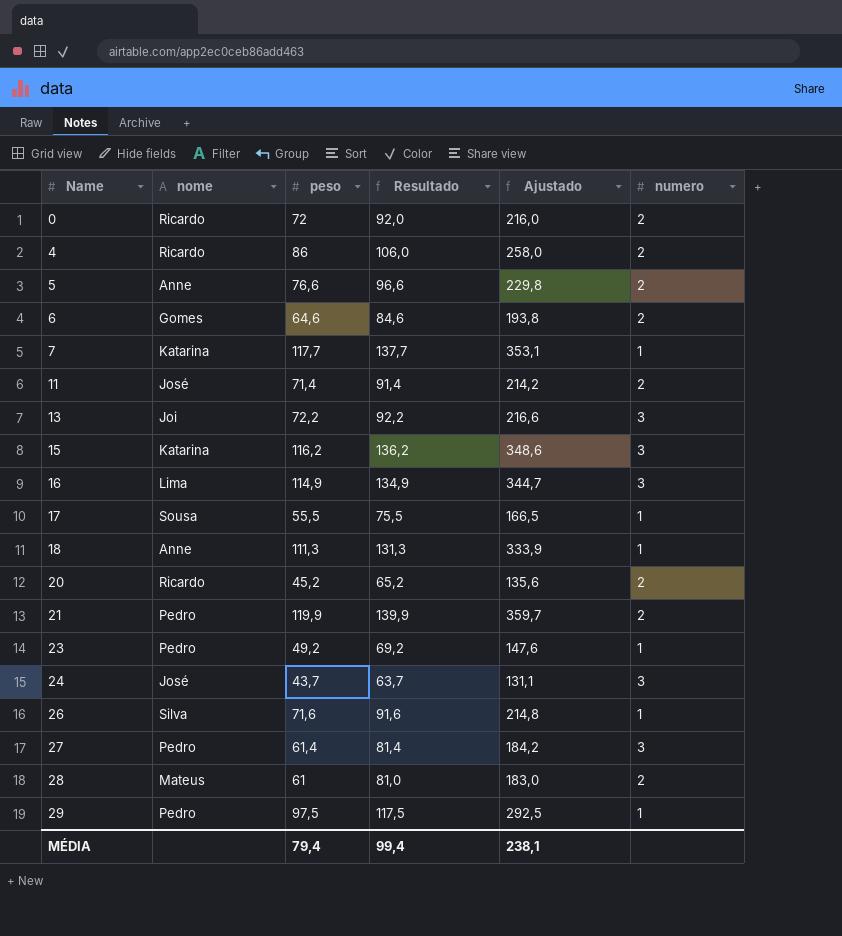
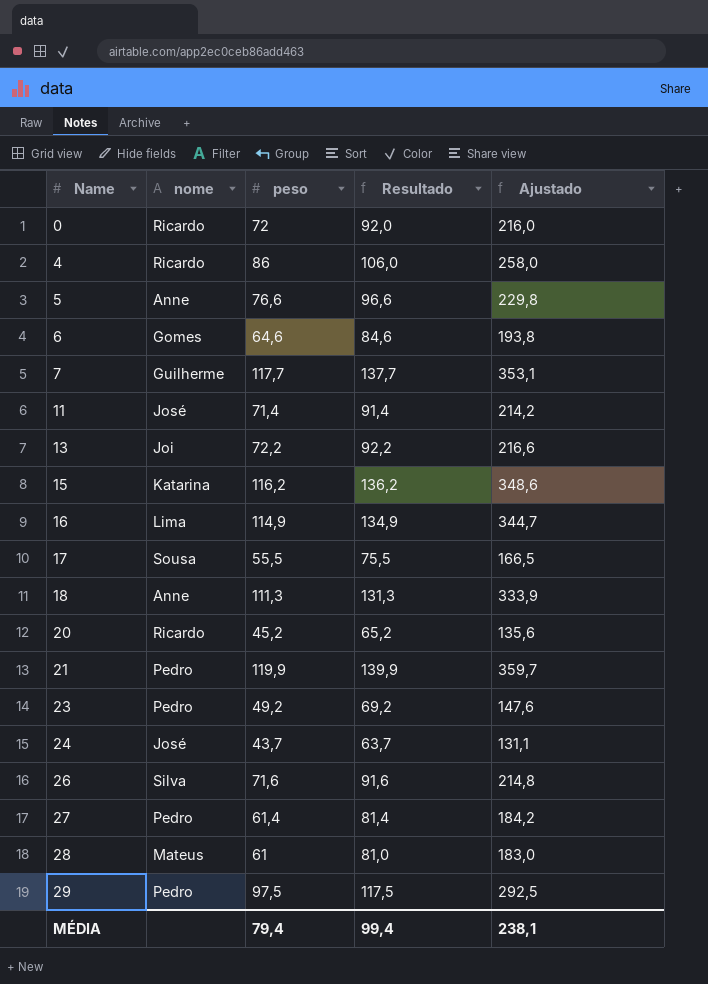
column numero | position: 6 -> none
7 | nome: Katarina -> Guilherme

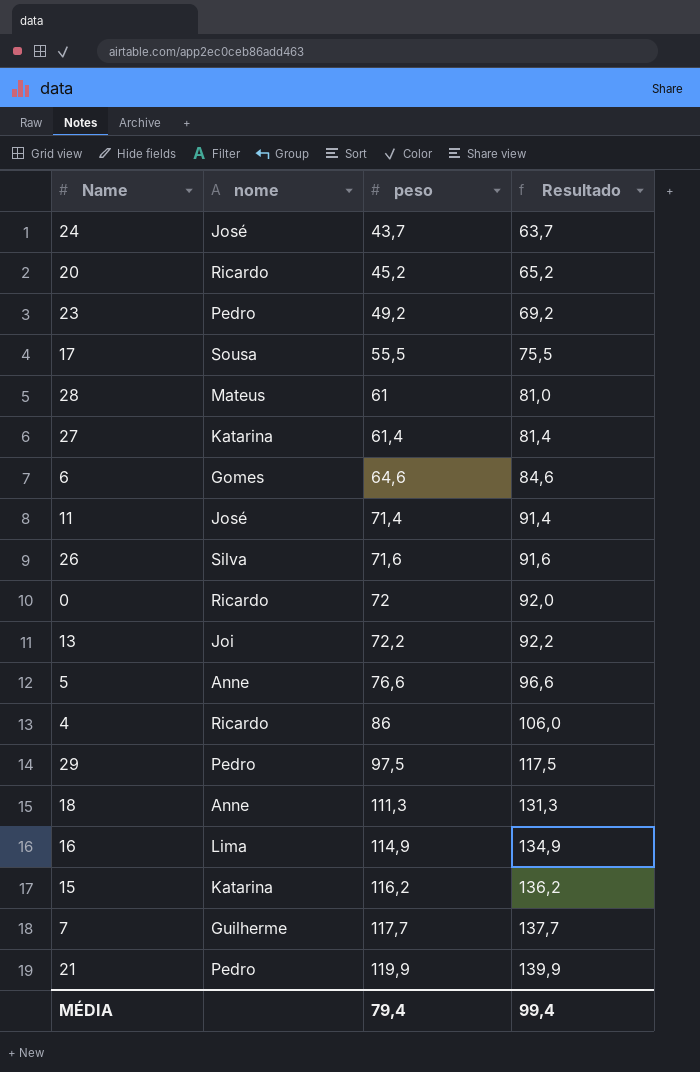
row order: Name ascending -> peso ascending
column Ajustado | formula: [peso] * 3 -> none
27 | nome: Pedro -> Katarina

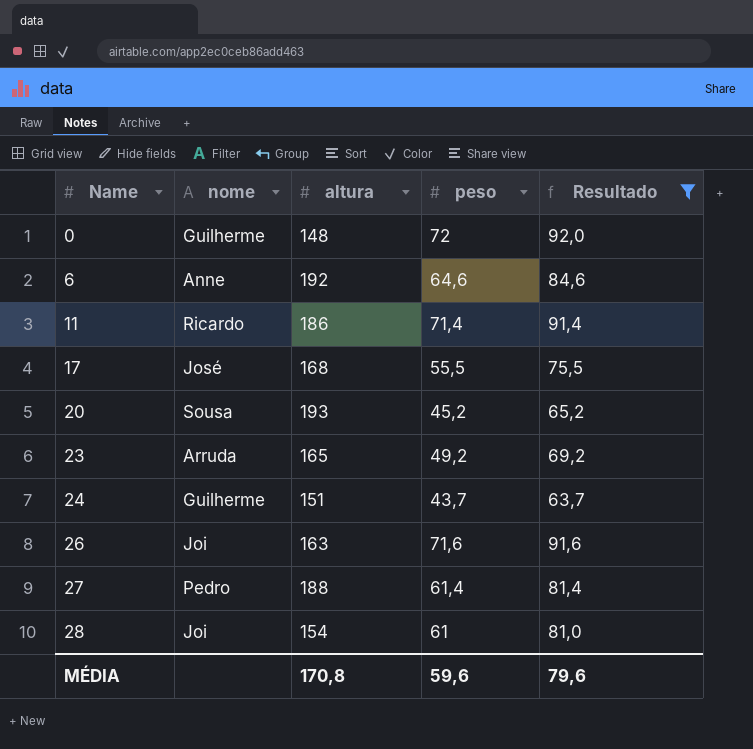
filter: none -> Resultado <= 92,0
row order: peso ascending -> Name ascending
column altura | position: none -> 3
0 | nome: Ricardo -> Guilherme
6 | nome: Gomes -> Anne
11 | nome: José -> Ricardo
17 | nome: Sousa -> José
20 | nome: Ricardo -> Sousa
23 | nome: Pedro -> Arruda
24 | nome: José -> Guilherme
26 | nome: Silva -> Joi
27 | nome: Katarina -> Pedro
28 | nome: Mateus -> Joi
MÉDIA | peso: 79,4 -> 59,6
MÉDIA | Resultado: 99,4 -> 79,6

